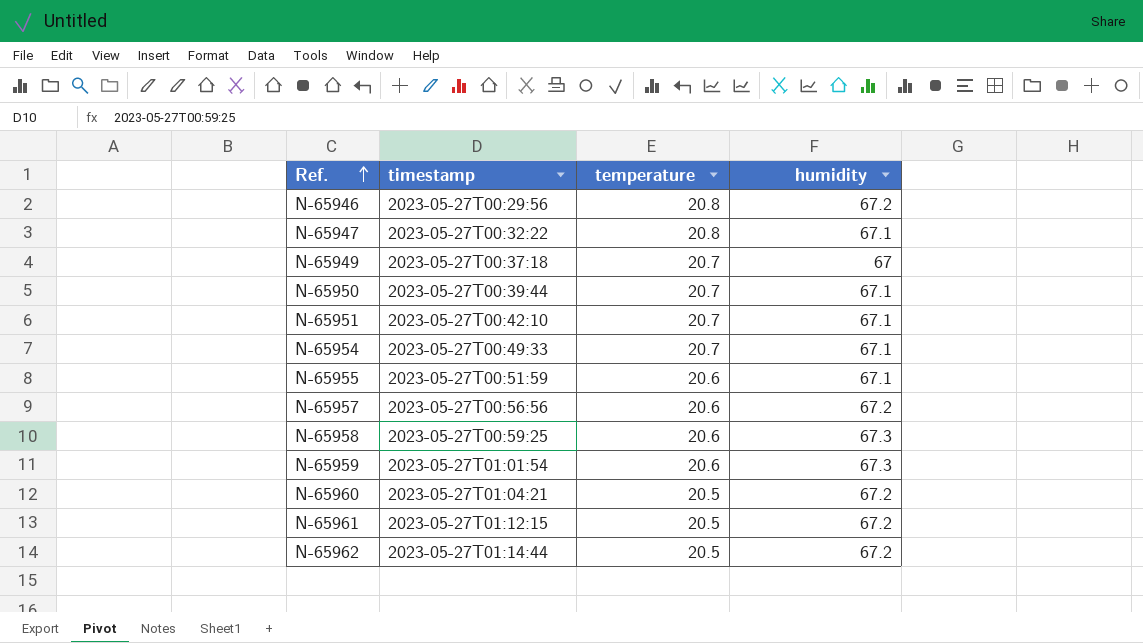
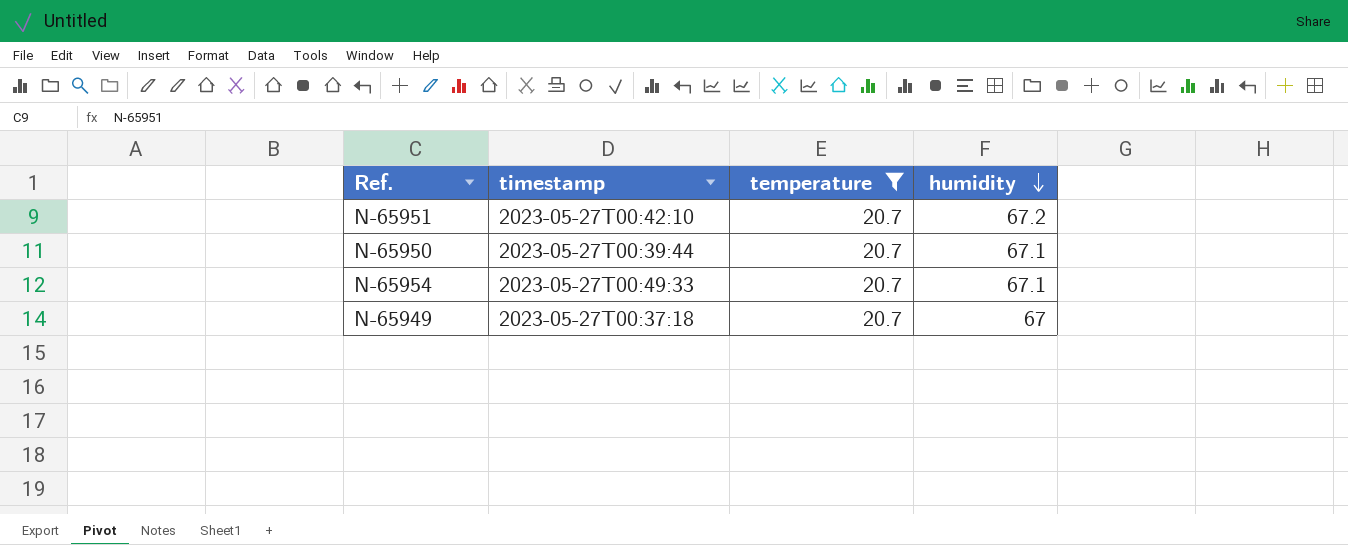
filter: none -> temperature = 20.7
row order: Ref. ascending -> humidity descending
N-65951 | humidity: 67.1 -> 67.2

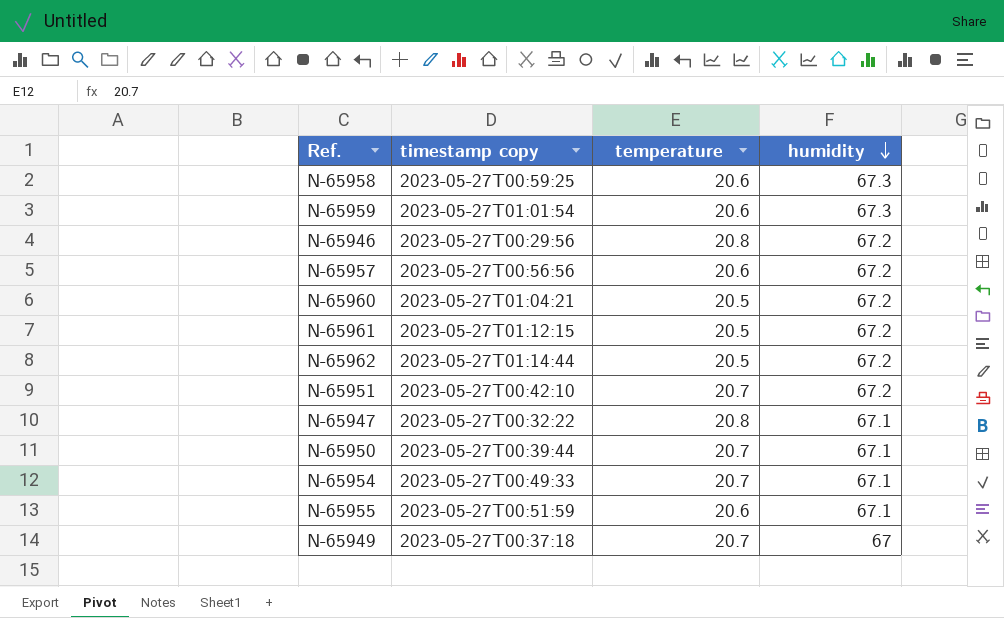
filter: temperature = 20.7 -> none
column name: timestamp -> timestamp copy

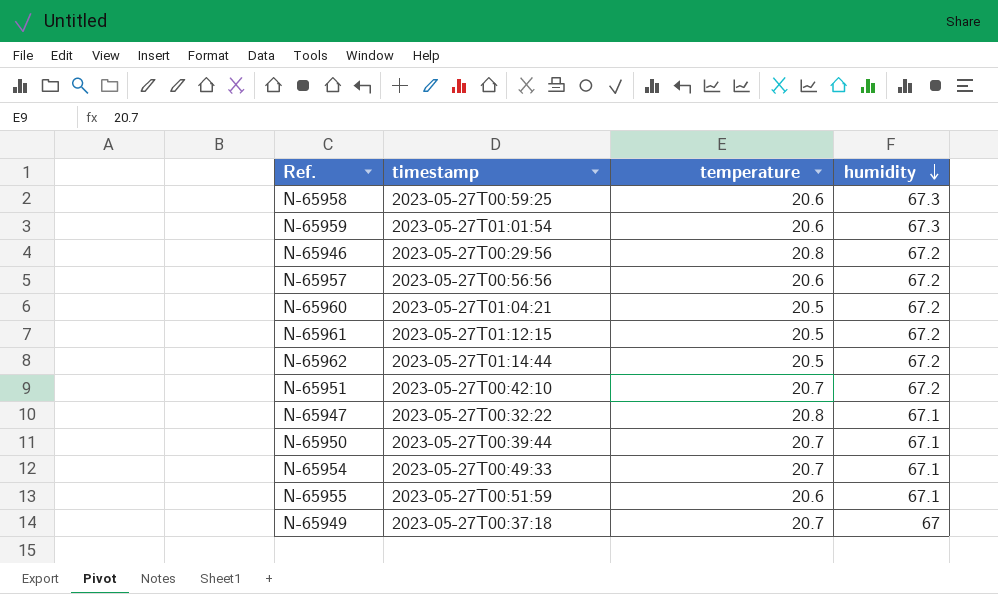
column name: timestamp copy -> timestamp

